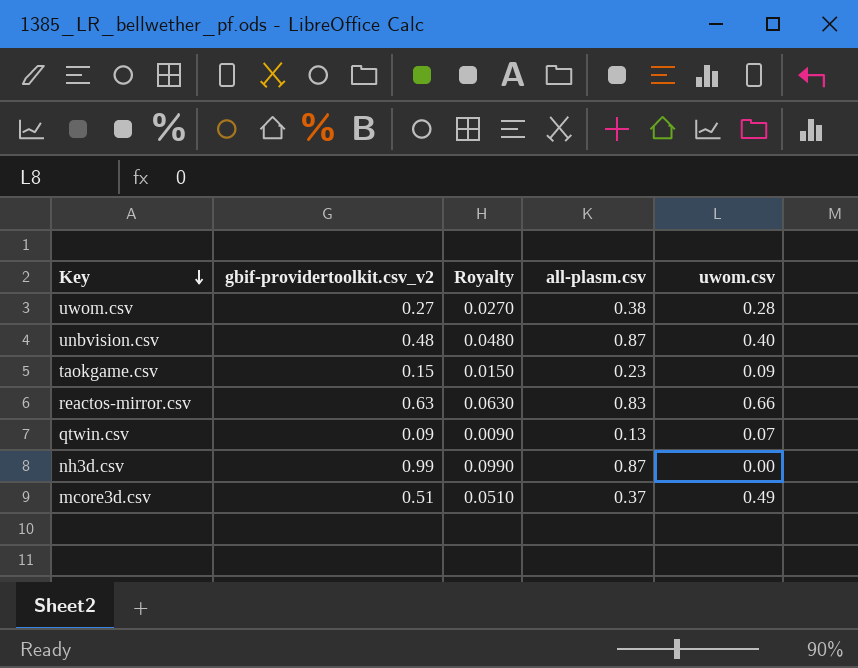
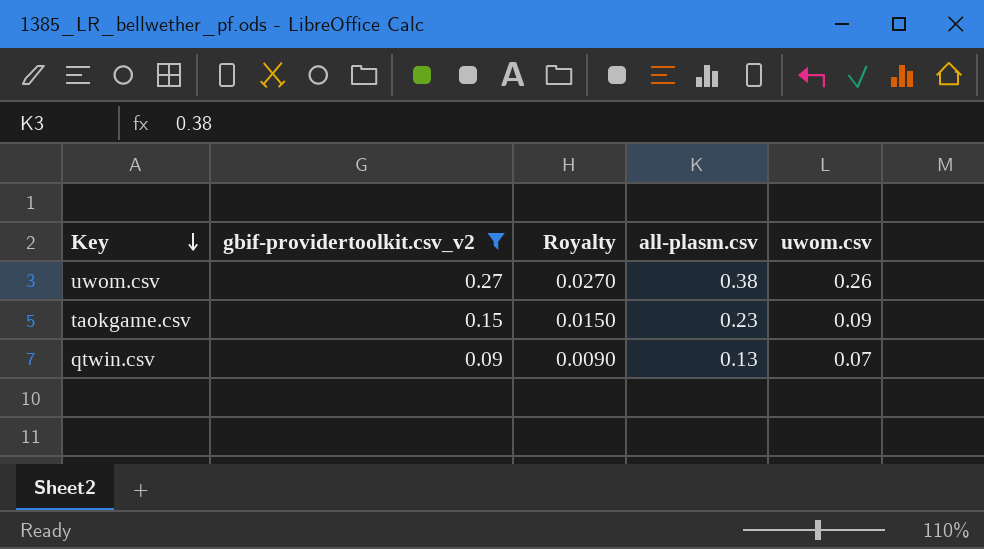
filter: none -> gbif-providertoolkit.csv_v2 <= 0.27
uwom.csv | uwom.csv: 0.28 -> 0.26

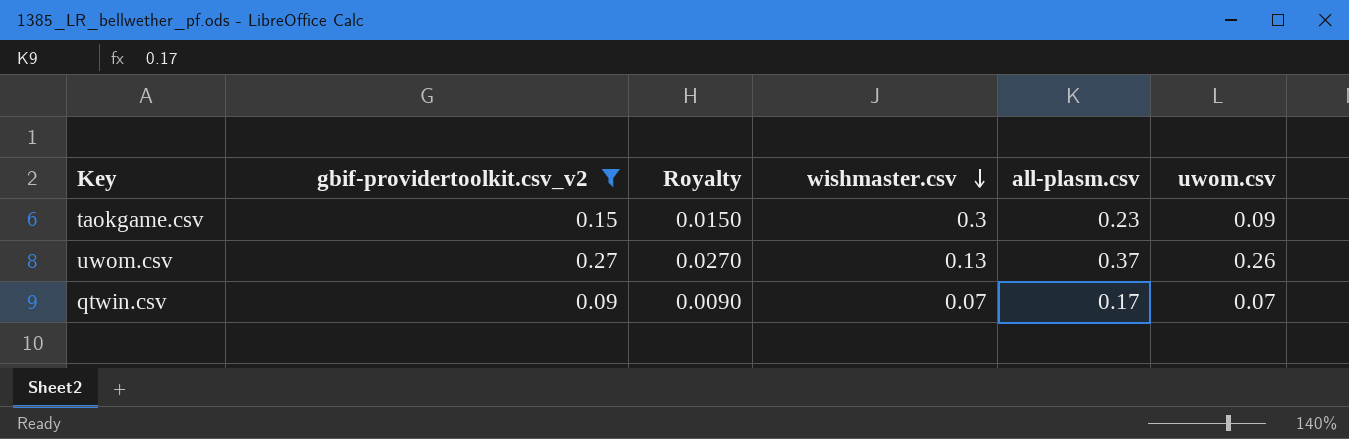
row order: Key descending -> wishmaster.csv descending
column wishmaster.csv | position: none -> 4
uwom.csv | all-plasm.csv: 0.38 -> 0.37
qtwin.csv | all-plasm.csv: 0.13 -> 0.17

